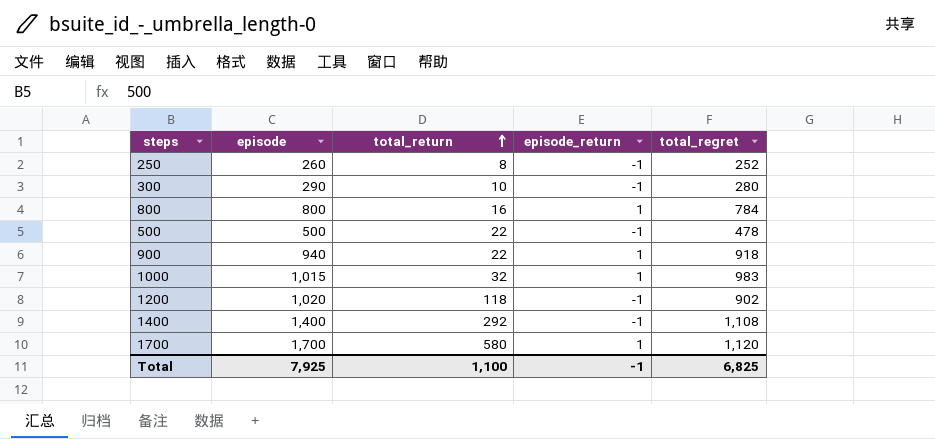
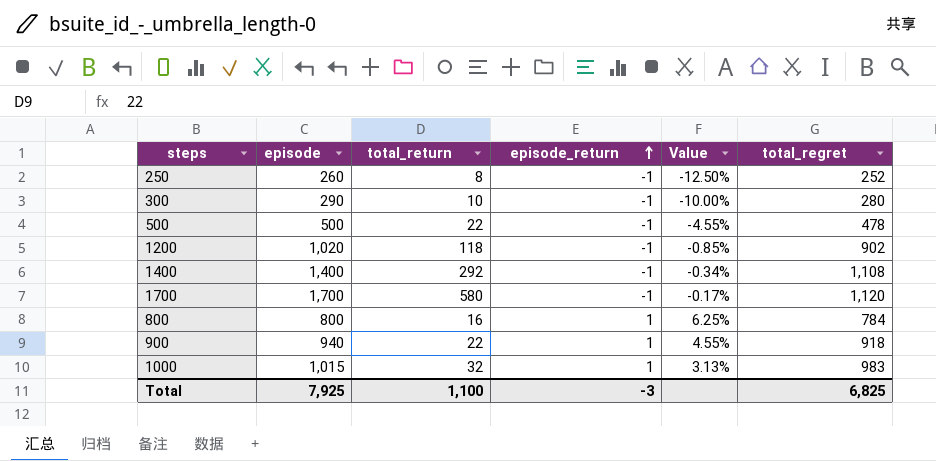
row order: total_return ascending -> episode_return ascending
column Value | formula: none -> [episode_return] / [total_return]
1700 | episode_return: 1 -> -1
Total | episode_return: -1 -> -3

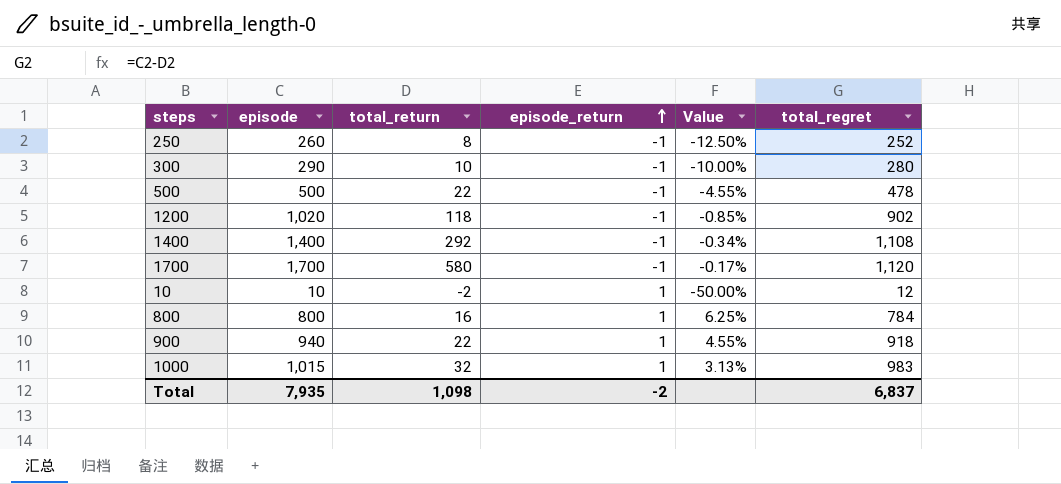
row 10: none -> 10 | -2 | 1 | -50.00% | 12
Total | episode: 7,925 -> 7,935
Total | total_return: 1,100 -> 1,098
Total | episode_return: -3 -> -2
Total | total_regret: 6,825 -> 6,837

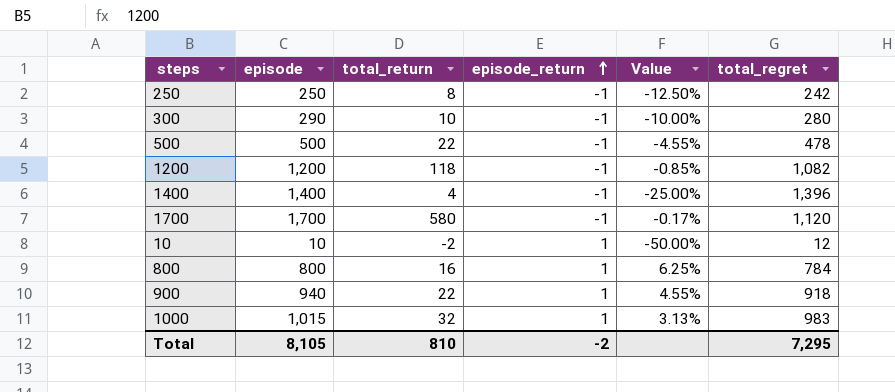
250 | episode: 260 -> 250
250 | total_regret: 252 -> 242
1200 | episode: 1,020 -> 1,200
1200 | total_regret: 902 -> 1,082
1400 | total_return: 292 -> 4
1400 | Value: -0.34% -> -25.00%
1400 | total_regret: 1,108 -> 1,396
Total | episode: 7,935 -> 8,105
Total | total_return: 1,098 -> 810
Total | total_regret: 6,837 -> 7,295

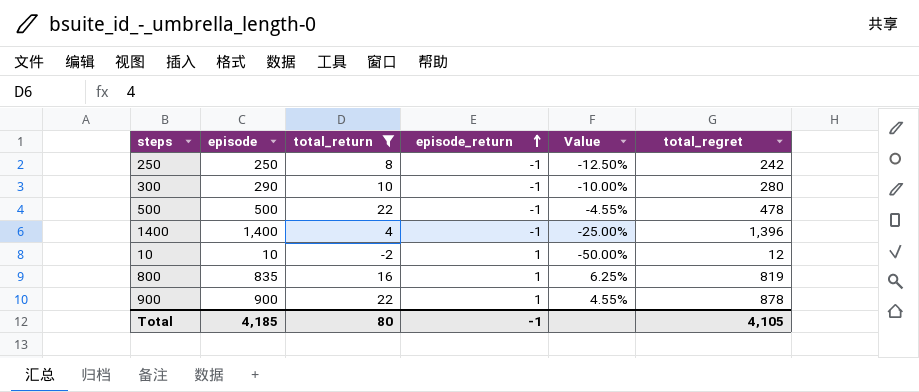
filter: none -> total_return <= 22
800 | episode: 800 -> 835
800 | total_regret: 784 -> 819
900 | episode: 940 -> 900
900 | total_regret: 918 -> 878
Total | episode: 8,105 -> 4,185
Total | total_return: 810 -> 80
Total | episode_return: -2 -> -1
Total | total_regret: 7,295 -> 4,105

